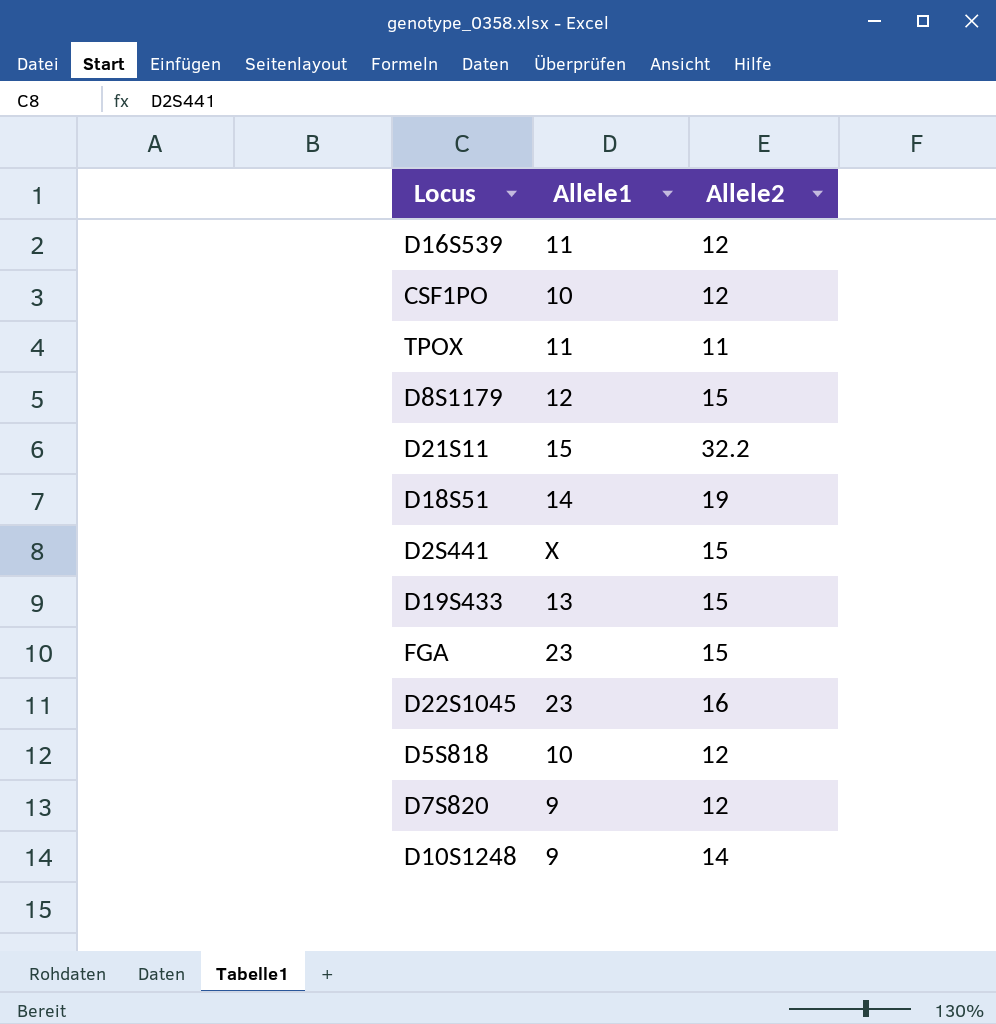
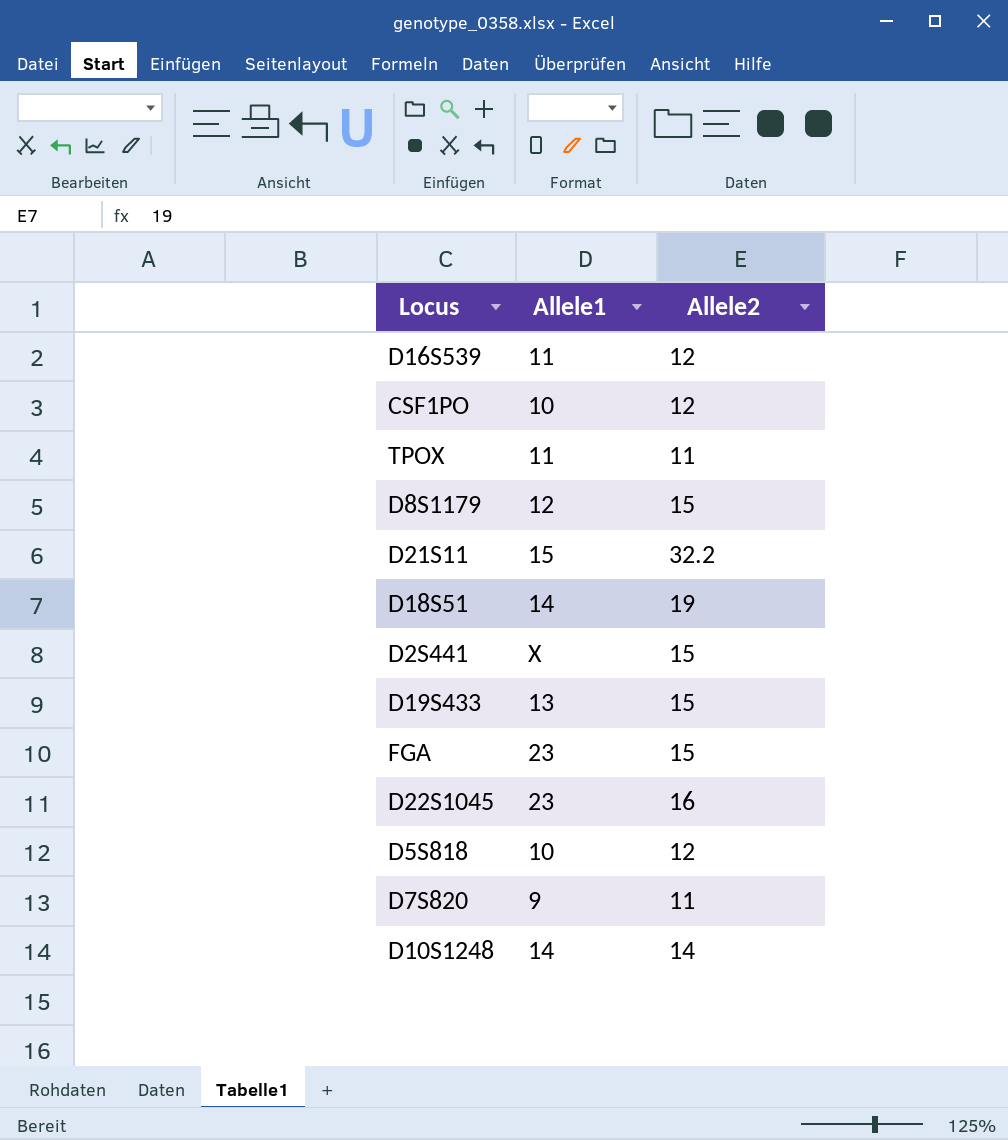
D7S820 | Allele2: 12 -> 11
D10S1248 | Allele1: 9 -> 14

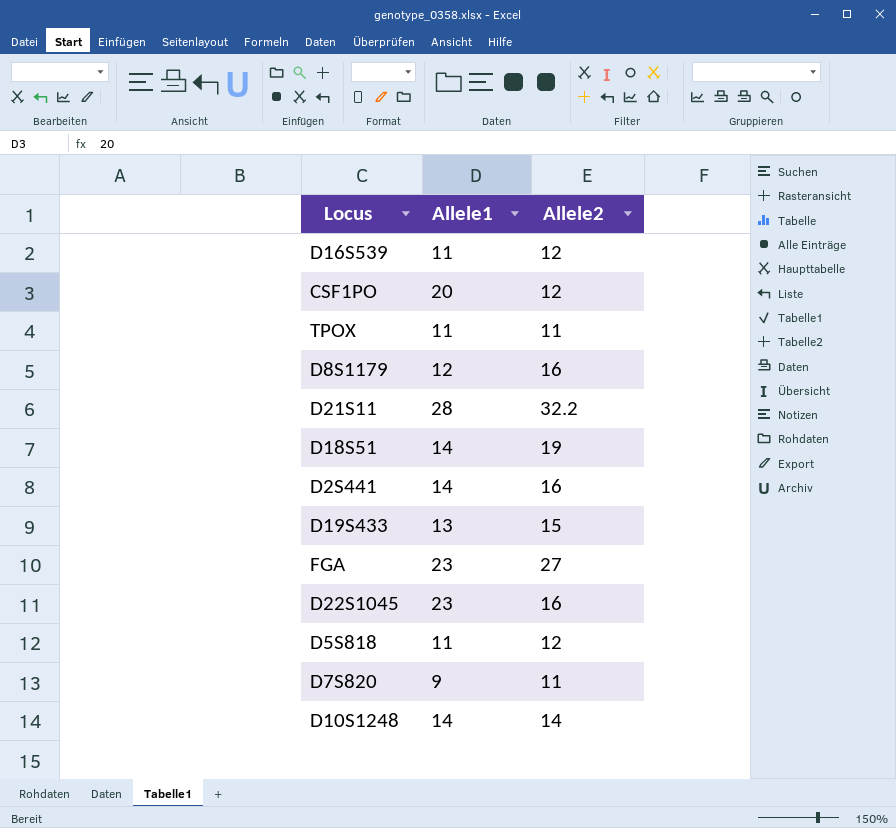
CSF1PO | Allele1: 10 -> 20
D8S1179 | Allele2: 15 -> 16
D21S11 | Allele1: 15 -> 28
D2S441 | Allele1: X -> 14
D2S441 | Allele2: 15 -> 16
FGA | Allele2: 15 -> 27
D5S818 | Allele1: 10 -> 11

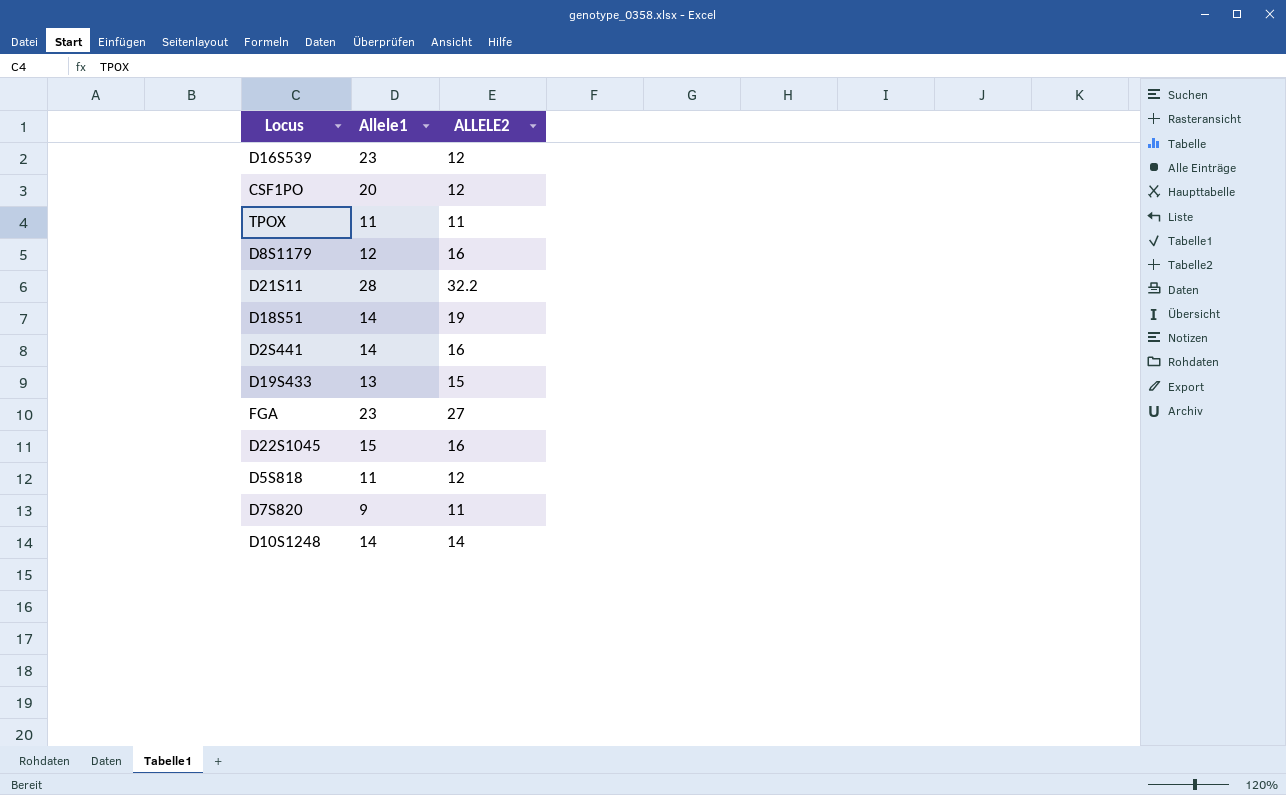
column name: Allele2 -> ALLELE2
D16S539 | Allele1: 11 -> 23
D22S1045 | Allele1: 23 -> 15

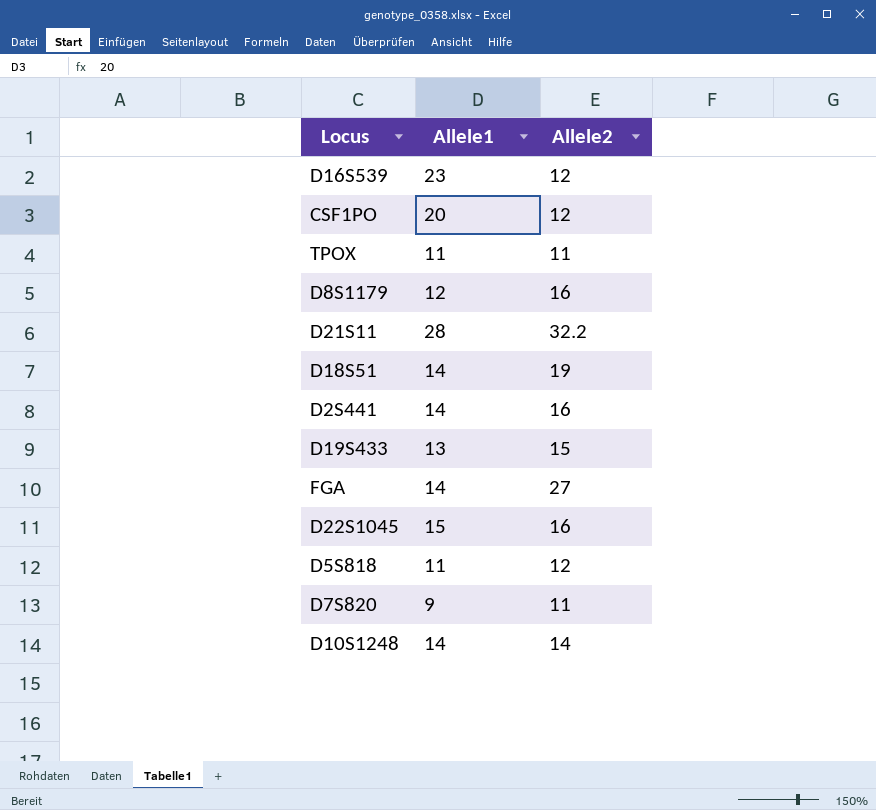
column name: ALLELE2 -> Allele2
FGA | Allele1: 23 -> 14

